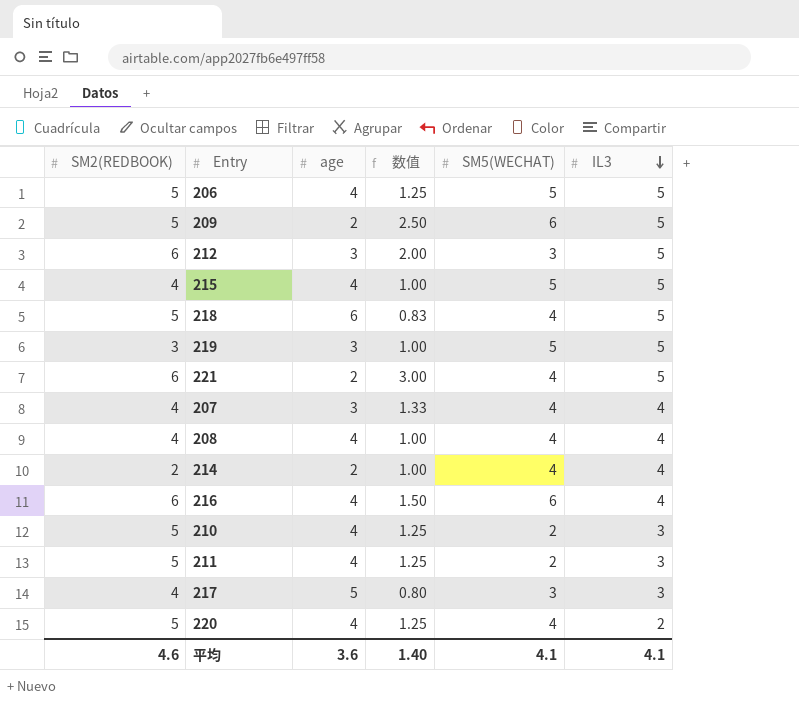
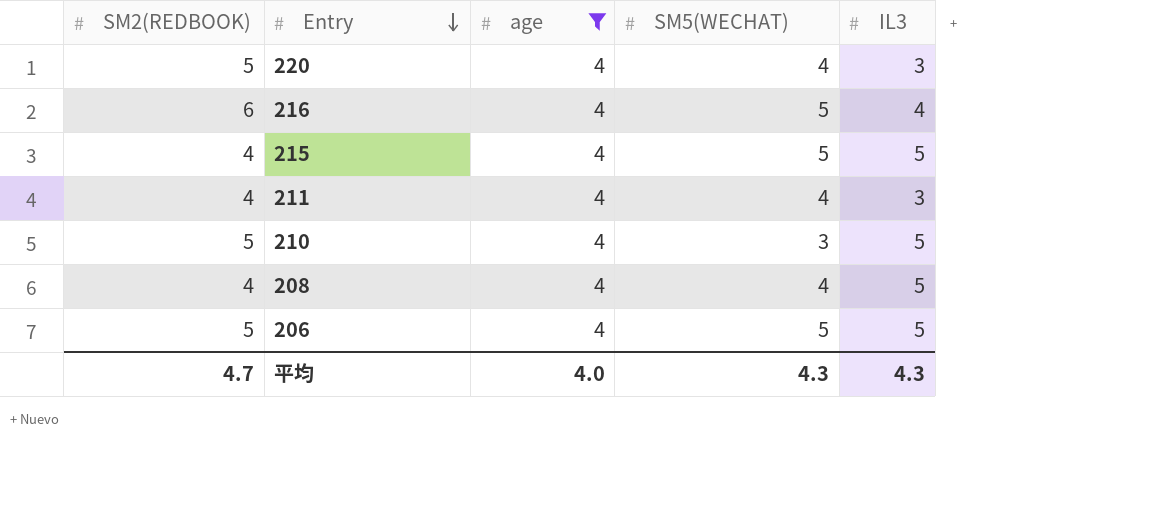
filter: none -> age = 4
row order: IL3 descending -> Entry descending
column 数值 | formula: [SM2(REDBOOK)] / [age] -> none
220 | IL3: 2 -> 3
216 | SM5(WECHAT): 6 -> 5
211 | SM2(REDBOOK): 5 -> 4
211 | SM5(WECHAT): 2 -> 4
210 | SM5(WECHAT): 2 -> 3
210 | IL3: 3 -> 5
208 | IL3: 4 -> 5
平均 | SM2(REDBOOK): 4.6 -> 4.7
平均 | age: 3.6 -> 4.0
平均 | SM5(WECHAT): 4.1 -> 4.3
平均 | IL3: 4.1 -> 4.3

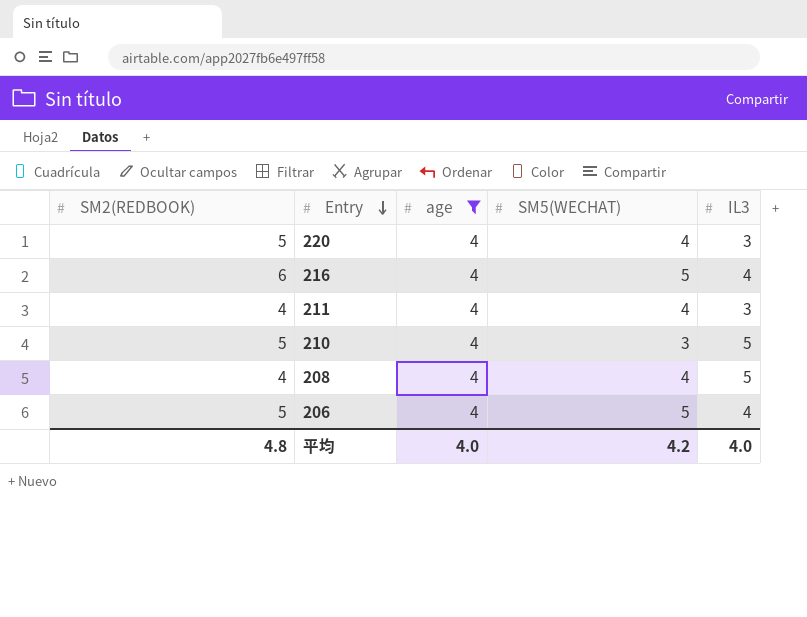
row 215: 4 | 4 | 5 | 5 -> none
206 | IL3: 5 -> 4
平均 | SM2(REDBOOK): 4.7 -> 4.8
平均 | SM5(WECHAT): 4.3 -> 4.2
平均 | IL3: 4.3 -> 4.0

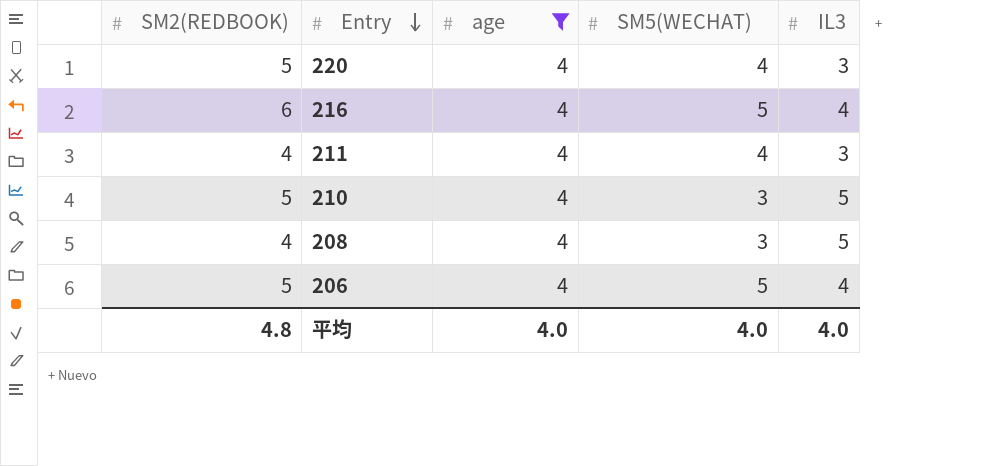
208 | SM5(WECHAT): 4 -> 3
平均 | SM5(WECHAT): 4.2 -> 4.0

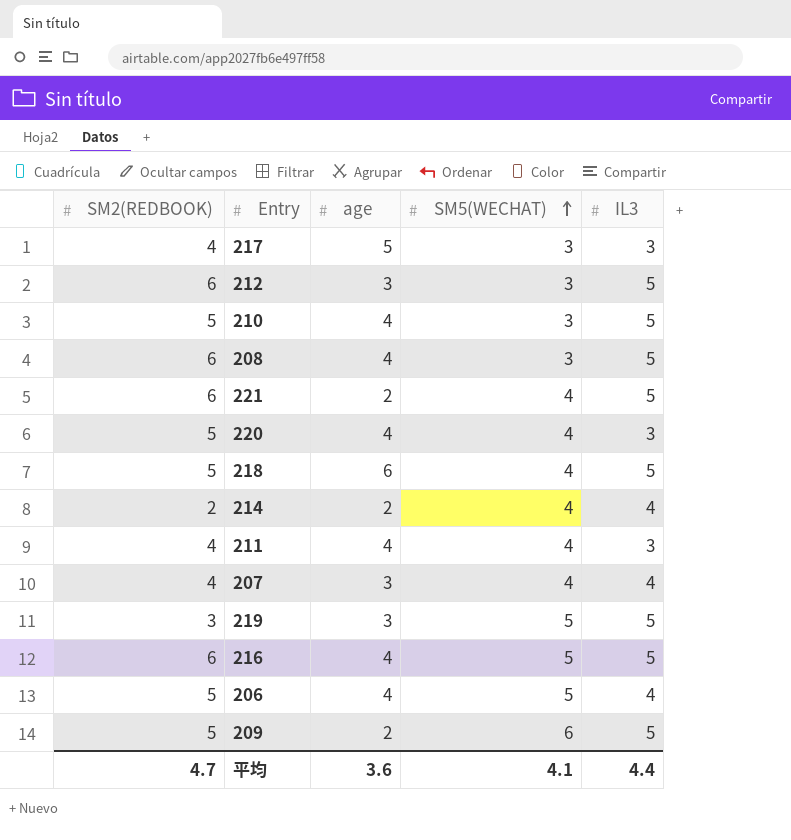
filter: age = 4 -> none
row order: Entry descending -> SM5(WECHAT) ascending
208 | SM2(REDBOOK): 4 -> 6
216 | IL3: 4 -> 5
平均 | SM2(REDBOOK): 4.8 -> 4.7
平均 | age: 4.0 -> 3.6
平均 | SM5(WECHAT): 4.0 -> 4.1
平均 | IL3: 4.0 -> 4.4

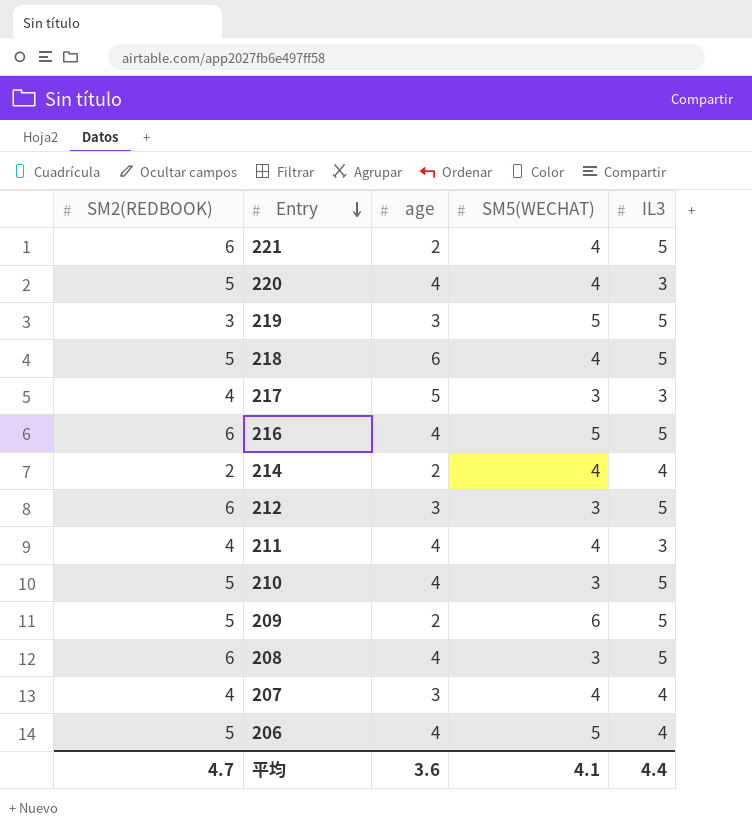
row order: SM5(WECHAT) ascending -> Entry descending

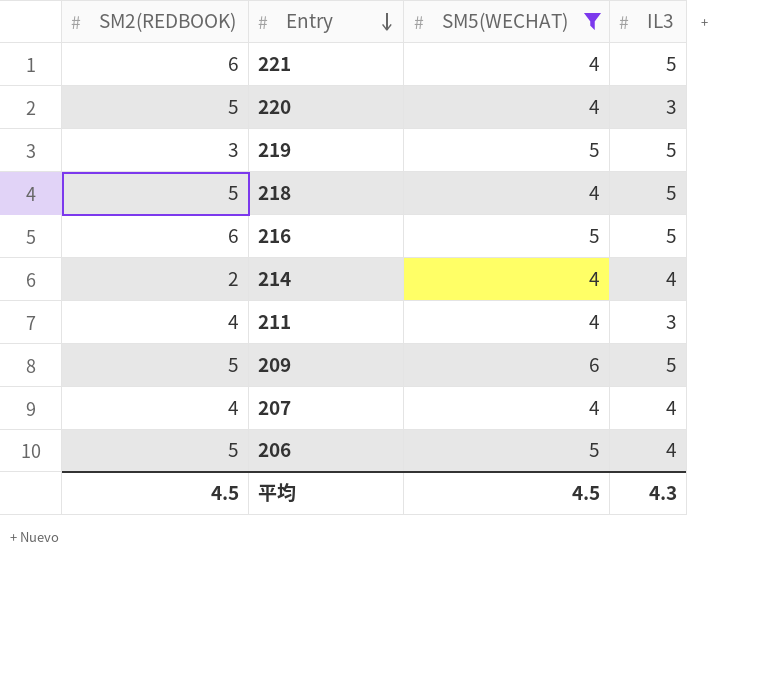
filter: none -> SM5(WECHAT) != 3
column age | position: 3 -> none
平均 | SM2(REDBOOK): 4.7 -> 4.5
平均 | SM5(WECHAT): 4.1 -> 4.5
平均 | IL3: 4.4 -> 4.3

